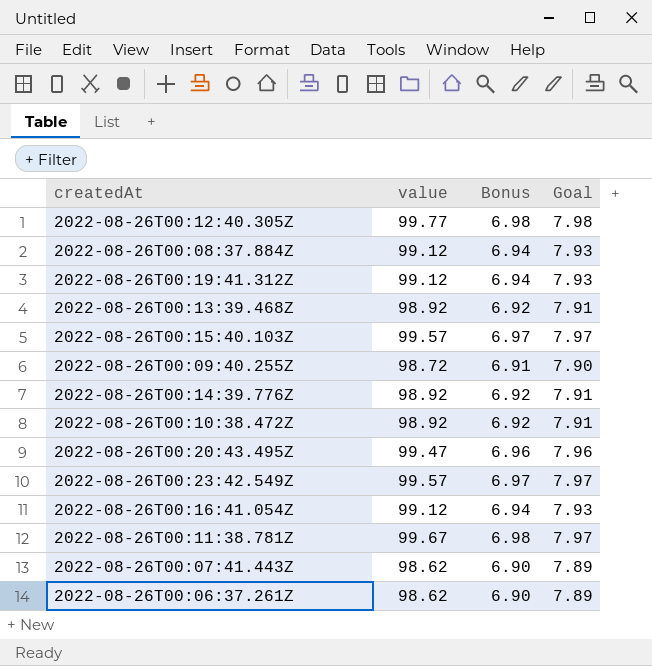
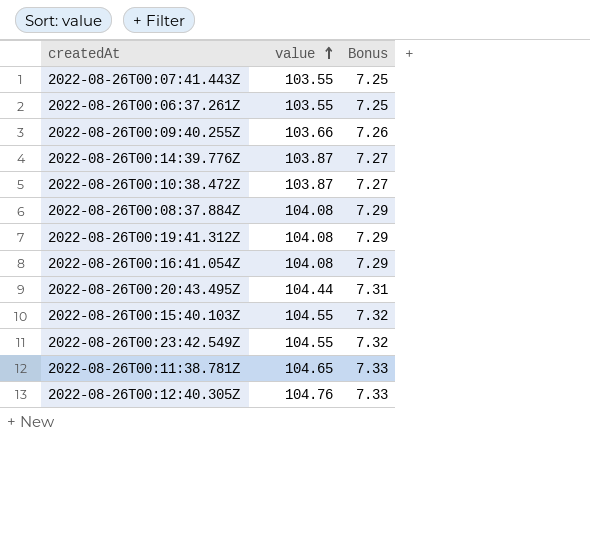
row order: none -> value ascending
column Goal | formula: [value] * 0.08 -> none
row 2022-08-26T00:13:39.468Z: 98.92 | 6.92 | 7.91 -> none
2022-08-26T00:07:41.443Z | value: 98.62 -> 103.55
2022-08-26T00:07:41.443Z | Bonus: 6.90 -> 7.25
2022-08-26T00:06:37.261Z | value: 98.62 -> 103.55
2022-08-26T00:06:37.261Z | Bonus: 6.90 -> 7.25
2022-08-26T00:09:40.255Z | value: 98.72 -> 103.66
2022-08-26T00:09:40.255Z | Bonus: 6.91 -> 7.26
2022-08-26T00:14:39.776Z | value: 98.92 -> 103.87
2022-08-26T00:14:39.776Z | Bonus: 6.92 -> 7.27
2022-08-26T00:10:38.472Z | value: 98.92 -> 103.87
2022-08-26T00:10:38.472Z | Bonus: 6.92 -> 7.27
2022-08-26T00:08:37.884Z | value: 99.12 -> 104.08
2022-08-26T00:08:37.884Z | Bonus: 6.94 -> 7.29
2022-08-26T00:19:41.312Z | value: 99.12 -> 104.08
2022-08-26T00:19:41.312Z | Bonus: 6.94 -> 7.29
2022-08-26T00:16:41.054Z | value: 99.12 -> 104.08
2022-08-26T00:16:41.054Z | Bonus: 6.94 -> 7.29
2022-08-26T00:20:43.495Z | value: 99.47 -> 104.44
2022-08-26T00:20:43.495Z | Bonus: 6.96 -> 7.31
2022-08-26T00:15:40.103Z | value: 99.57 -> 104.55
2022-08-26T00:15:40.103Z | Bonus: 6.97 -> 7.32
2022-08-26T00:23:42.549Z | value: 99.57 -> 104.55
2022-08-26T00:23:42.549Z | Bonus: 6.97 -> 7.32
2022-08-26T00:11:38.781Z | value: 99.67 -> 104.65
2022-08-26T00:11:38.781Z | Bonus: 6.98 -> 7.33
2022-08-26T00:12:40.305Z | value: 99.77 -> 104.76
2022-08-26T00:12:40.305Z | Bonus: 6.98 -> 7.33

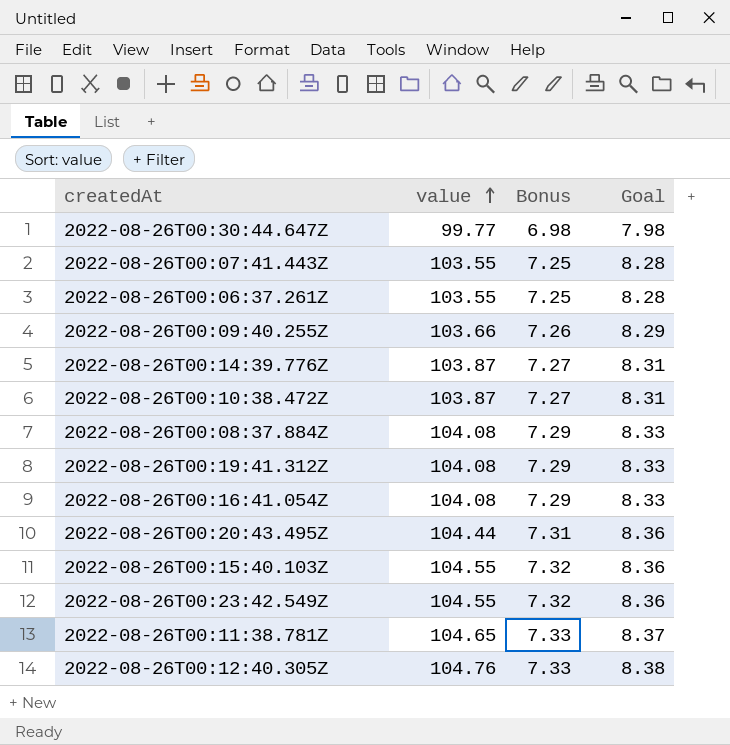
column Goal | formula: none -> [value] * 0.08
row 2022-08-26T00:30:44.647Z: none -> 99.77 | 6.98 | 7.98

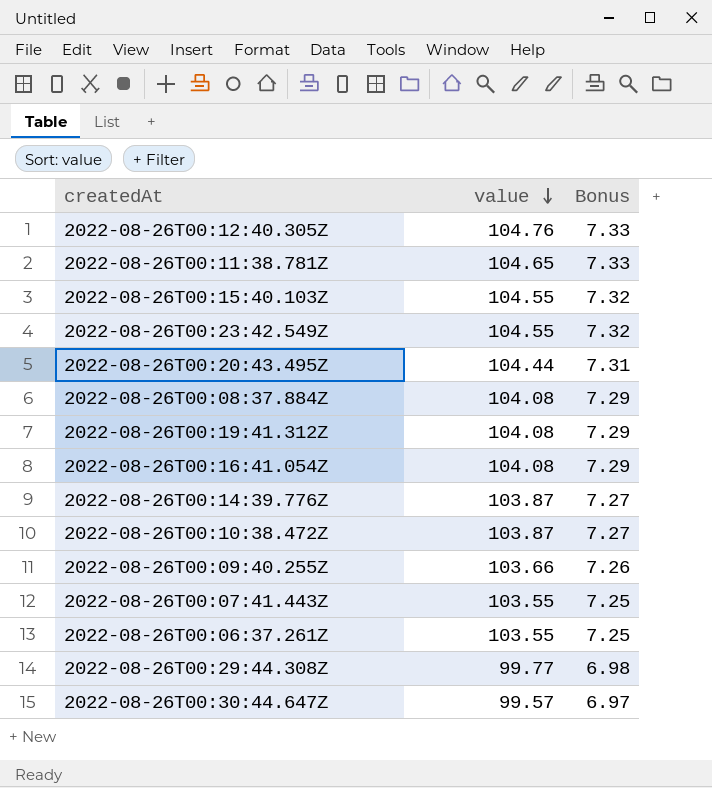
row order: value ascending -> value descending
column Goal | formula: [value] * 0.08 -> none
row 2022-08-26T00:29:44.308Z: none -> 99.77 | 6.98
2022-08-26T00:30:44.647Z | value: 99.77 -> 99.57
2022-08-26T00:30:44.647Z | Bonus: 6.98 -> 6.97

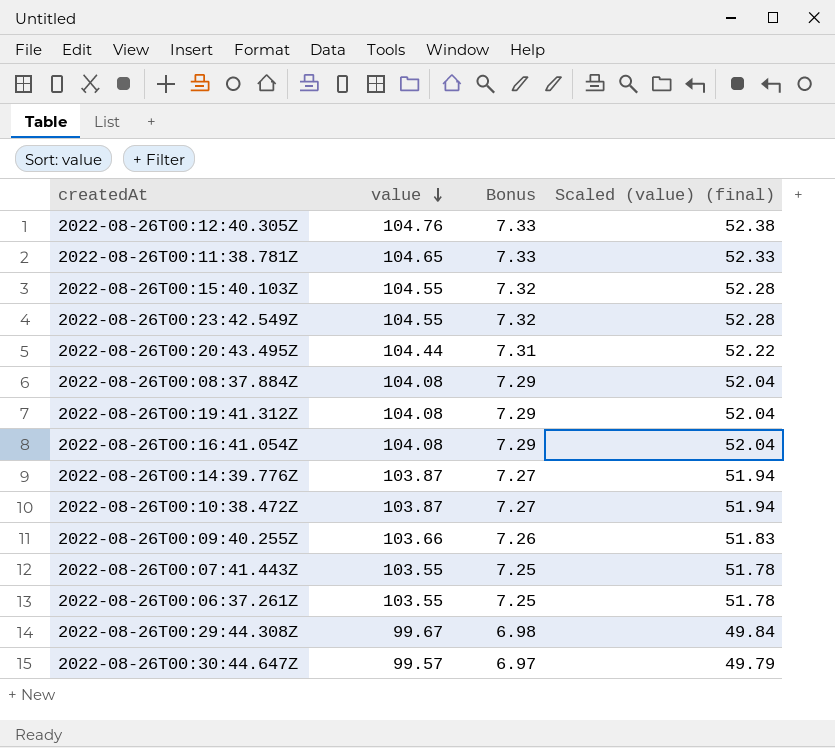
column Scaled (value) (final) | formula: none -> [value] * 0.5
2022-08-26T00:29:44.308Z | value: 99.77 -> 99.67

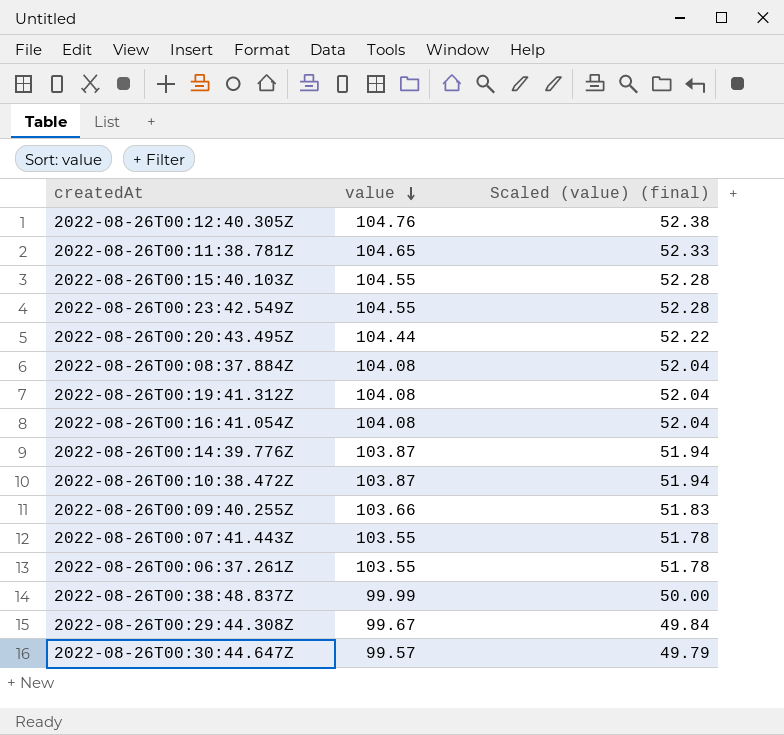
column Bonus | formula: [value] * 0.07 -> none
row 2022-08-26T00:38:48.837Z: none -> 99.99 | 50.00

